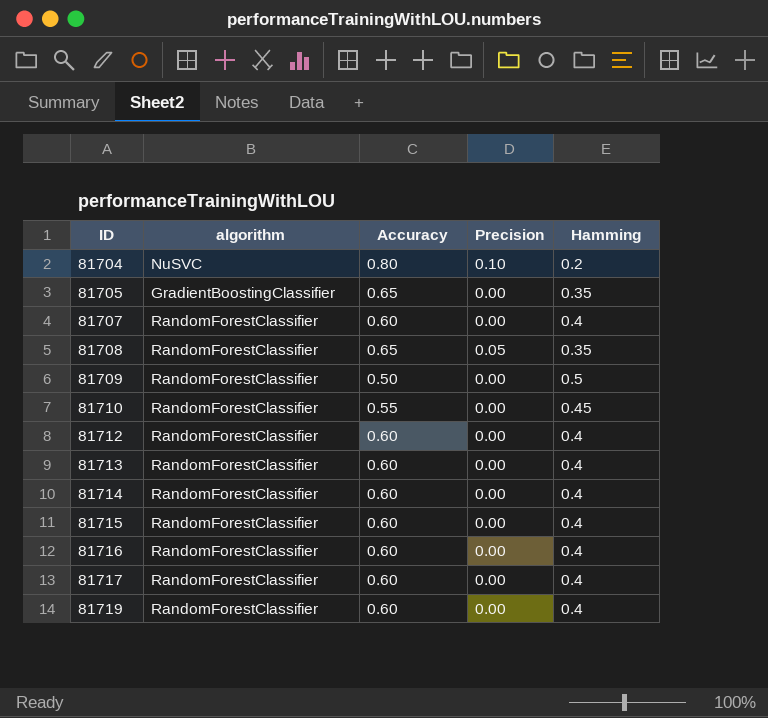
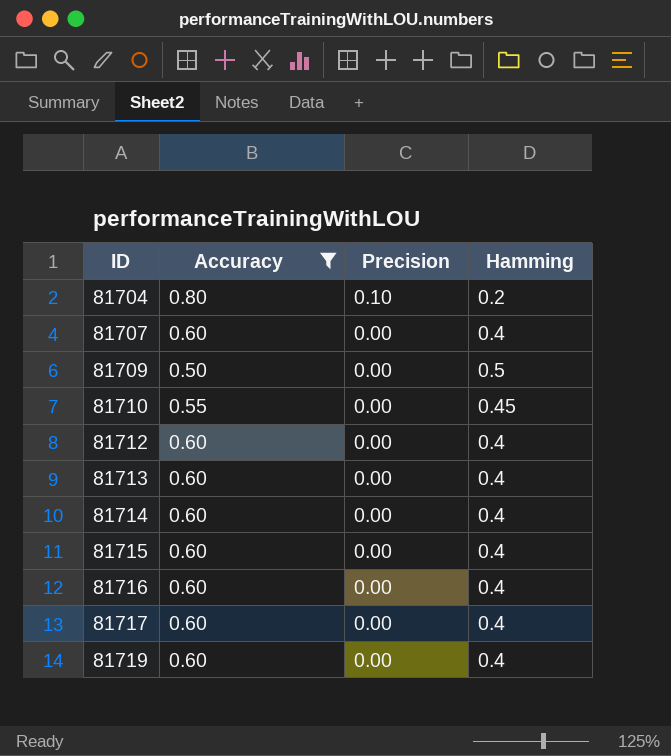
filter: none -> Accuracy != 0.65
column algorithm | position: 2 -> none

